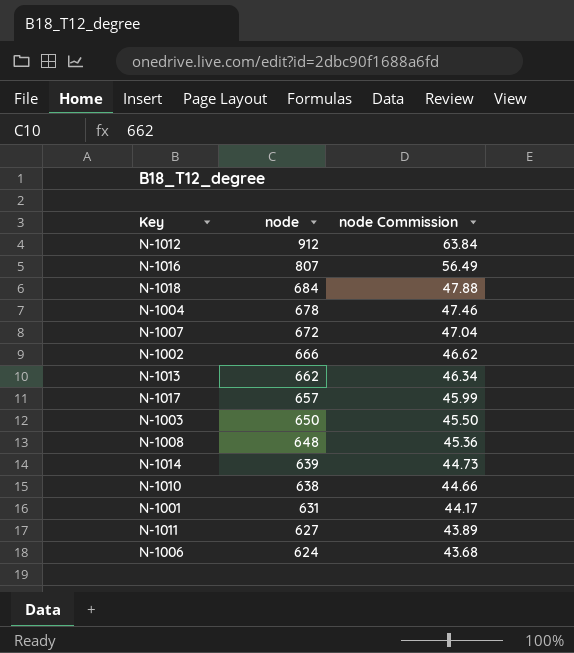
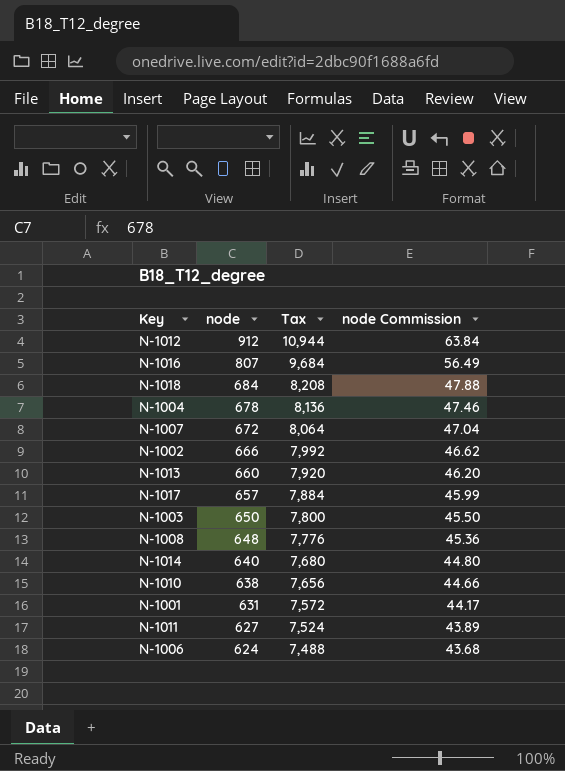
column Tax | formula: none -> [node] * 12
N-1013 | node: 662 -> 660
N-1013 | node Commission: 46.34 -> 46.20
N-1014 | node: 639 -> 640
N-1014 | node Commission: 44.73 -> 44.80

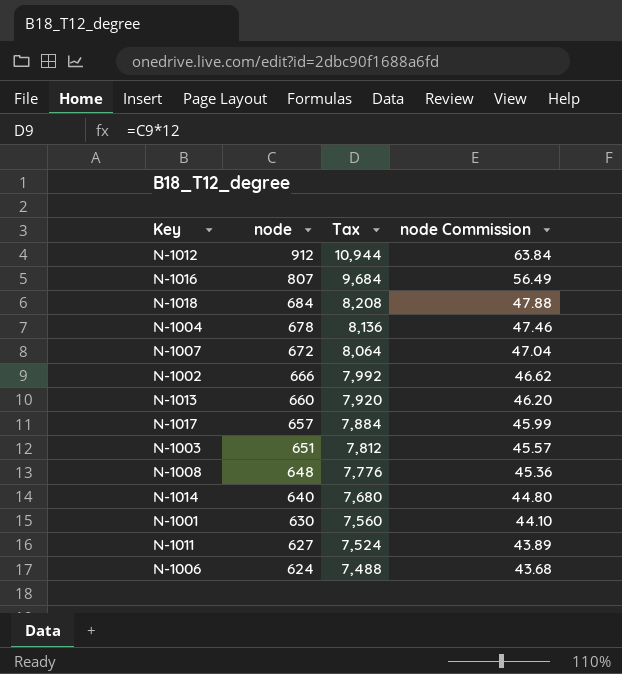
row N-1010: 638 | 7,656 | 44.66 -> none
N-1003 | node: 650 -> 651
N-1003 | Tax: 7,800 -> 7,812
N-1003 | node Commission: 45.50 -> 45.57
N-1001 | node: 631 -> 630
N-1001 | Tax: 7,572 -> 7,560
N-1001 | node Commission: 44.17 -> 44.10

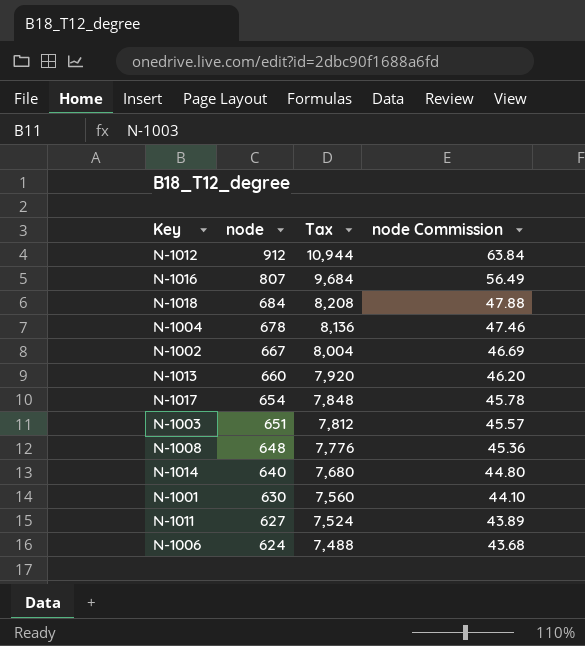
row N-1007: 672 | 8,064 | 47.04 -> none
N-1002 | node: 666 -> 667
N-1002 | Tax: 7,992 -> 8,004
N-1002 | node Commission: 46.62 -> 46.69
N-1017 | node: 657 -> 654
N-1017 | Tax: 7,884 -> 7,848
N-1017 | node Commission: 45.99 -> 45.78

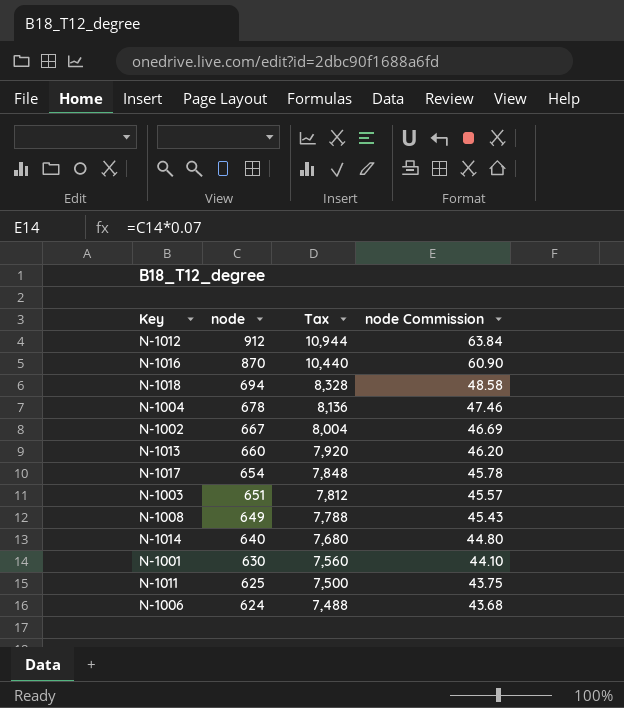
N-1016 | node: 807 -> 870
N-1016 | Tax: 9,684 -> 10,440
N-1016 | node Commission: 56.49 -> 60.90
N-1018 | node: 684 -> 694
N-1018 | Tax: 8,208 -> 8,328
N-1018 | node Commission: 47.88 -> 48.58
N-1008 | node: 648 -> 649
N-1008 | Tax: 7,776 -> 7,788
N-1008 | node Commission: 45.36 -> 45.43
N-1011 | node: 627 -> 625
N-1011 | Tax: 7,524 -> 7,500
N-1011 | node Commission: 43.89 -> 43.75

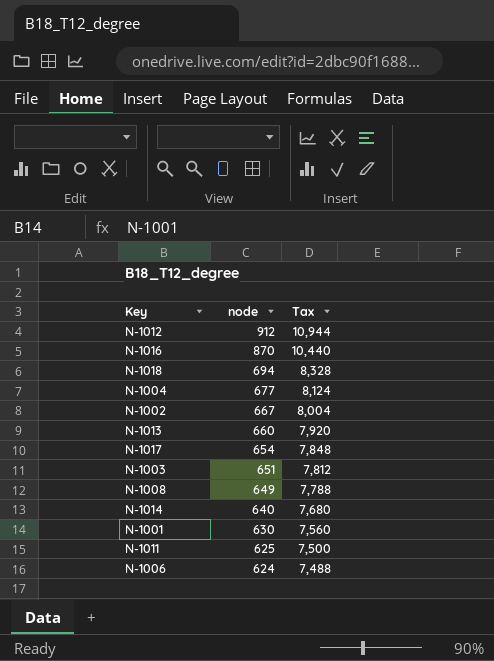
column node Commission | formula: [node] * 0.07 -> none
N-1004 | node: 678 -> 677
N-1004 | Tax: 8,136 -> 8,124

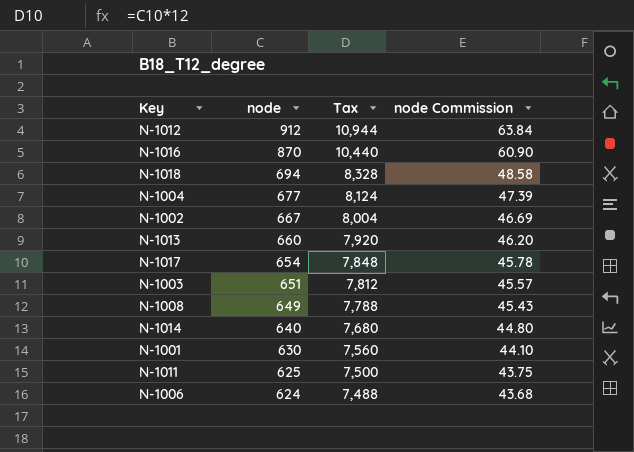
column node Commission | formula: none -> [node] * 0.07

